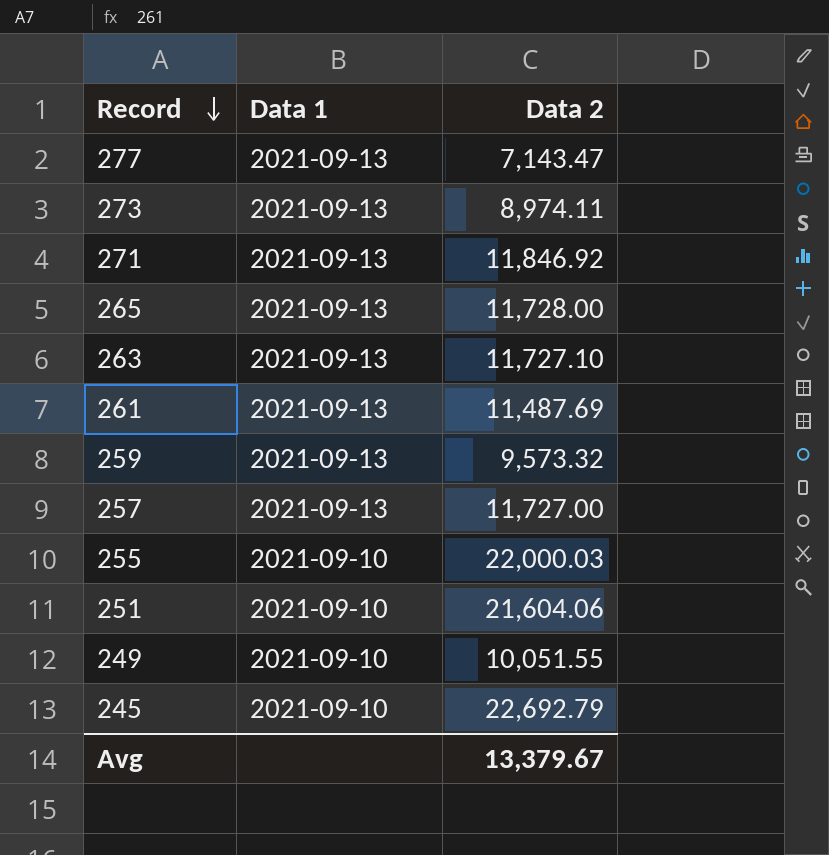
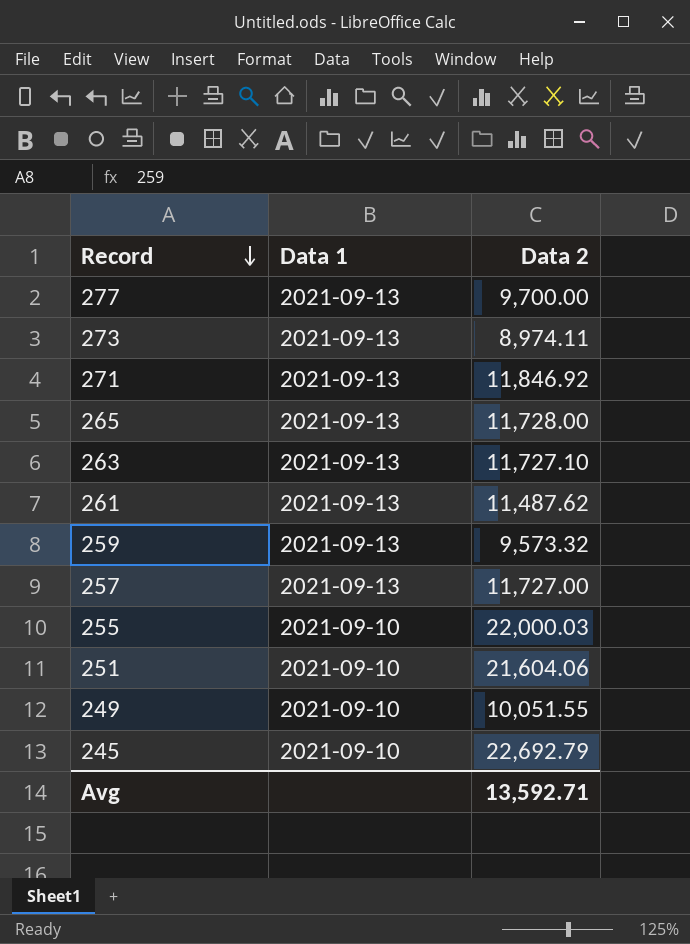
277 | Data 2: 7,143.47 -> 9,700.00
261 | Data 2: 11,487.69 -> 11,487.62
Avg | Data 2: 13,379.67 -> 13,592.71

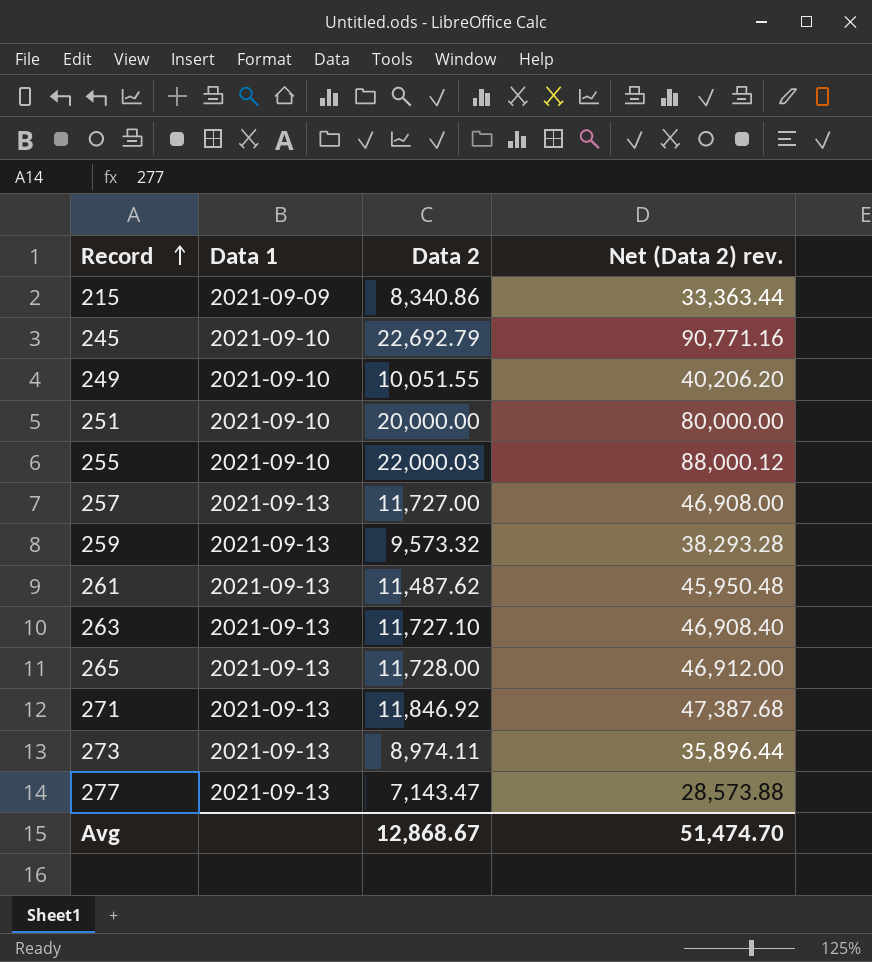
row order: Record descending -> Record ascending
column Net (Data 2) rev. | formula: none -> [Data 2] * 4
row 215: none -> 2021-09-09 | 8,340.86 | 33,363.44
251 | Data 2: 21,604.06 -> 20,000.00
277 | Data 2: 9,700.00 -> 7,143.47
Avg | Data 2: 13,592.71 -> 12,868.67

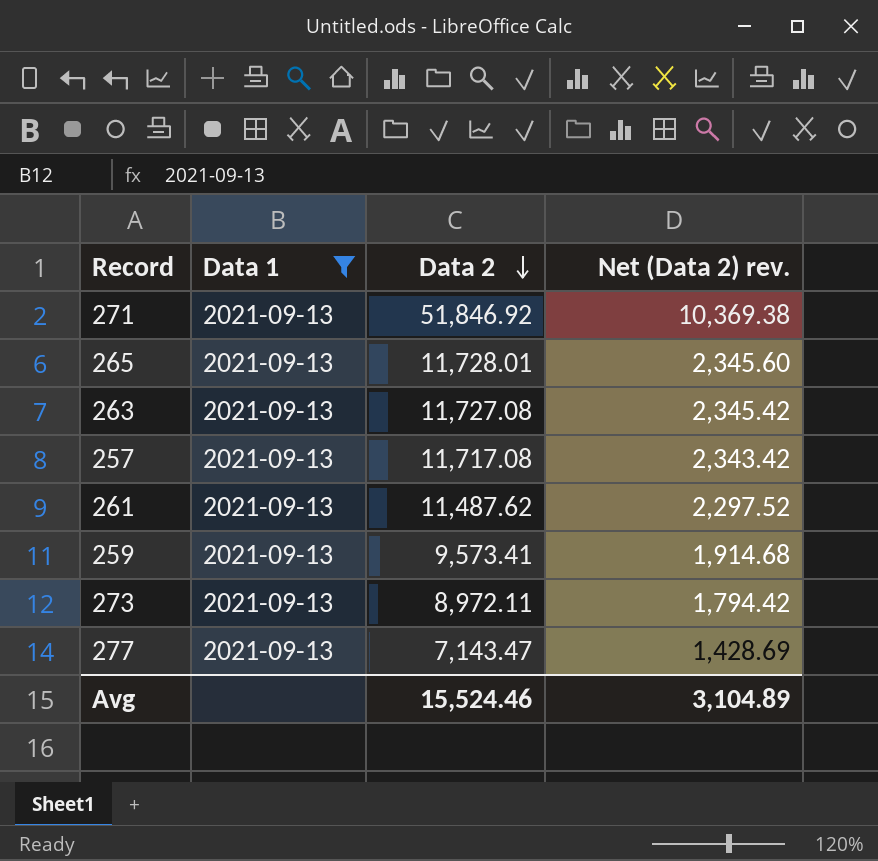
filter: none -> Data 1 = 2021-09-13
row order: Record ascending -> Data 2 descending
column Net (Data 2) rev. | formula: [Data 2] * 4 -> [Data 2] * 0.2
271 | Data 2: 11,846.92 -> 51,846.92
265 | Data 2: 11,728.00 -> 11,728.01
263 | Data 2: 11,727.10 -> 11,727.08
257 | Data 2: 11,727.00 -> 11,717.08
259 | Data 2: 9,573.32 -> 9,573.41
273 | Data 2: 8,974.11 -> 8,972.11
Avg | Data 2: 12,868.67 -> 15,524.46
Avg | Net (Data 2) rev.: 51,474.70 -> 3,104.89

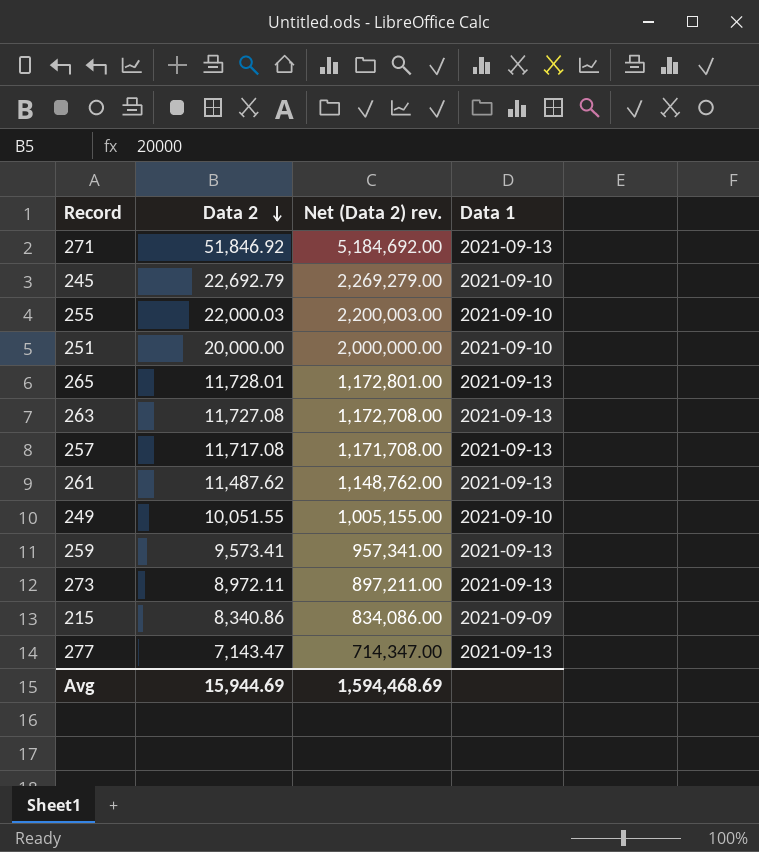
filter: Data 1 = 2021-09-13 -> none
column Net (Data 2) rev. | formula: [Data 2] * 0.2 -> [Data 2] * 100
column Data 1 | position: 2 -> 4
Avg | Data 2: 15,524.46 -> 15,944.69
Avg | Net (Data 2) rev.: 3,104.89 -> 1,594,468.69

